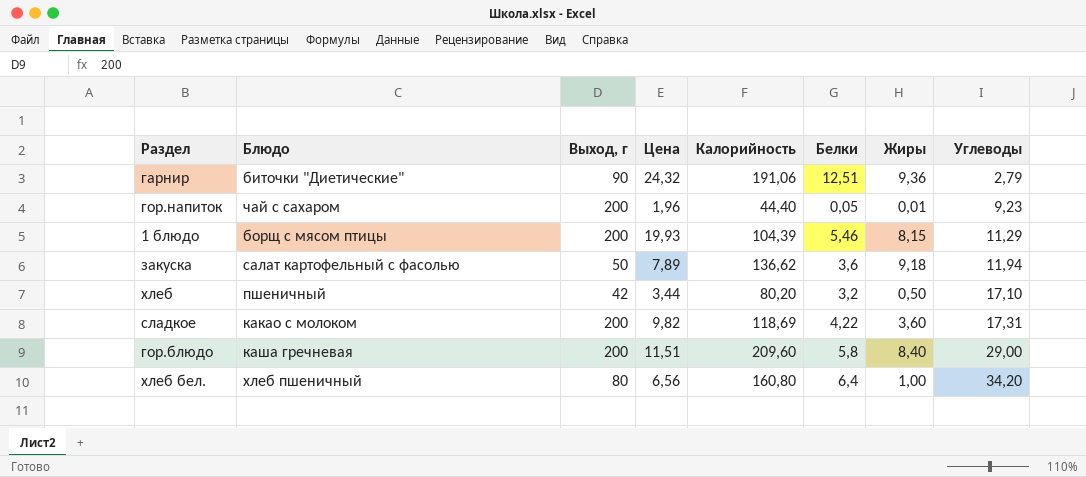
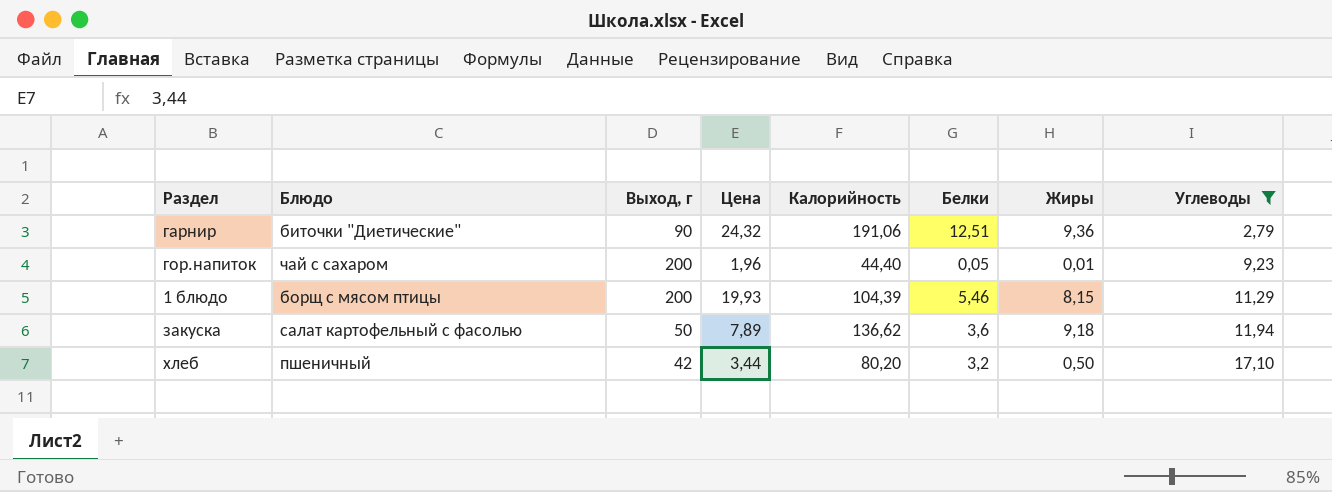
filter: none -> Углеводы <= 17,10

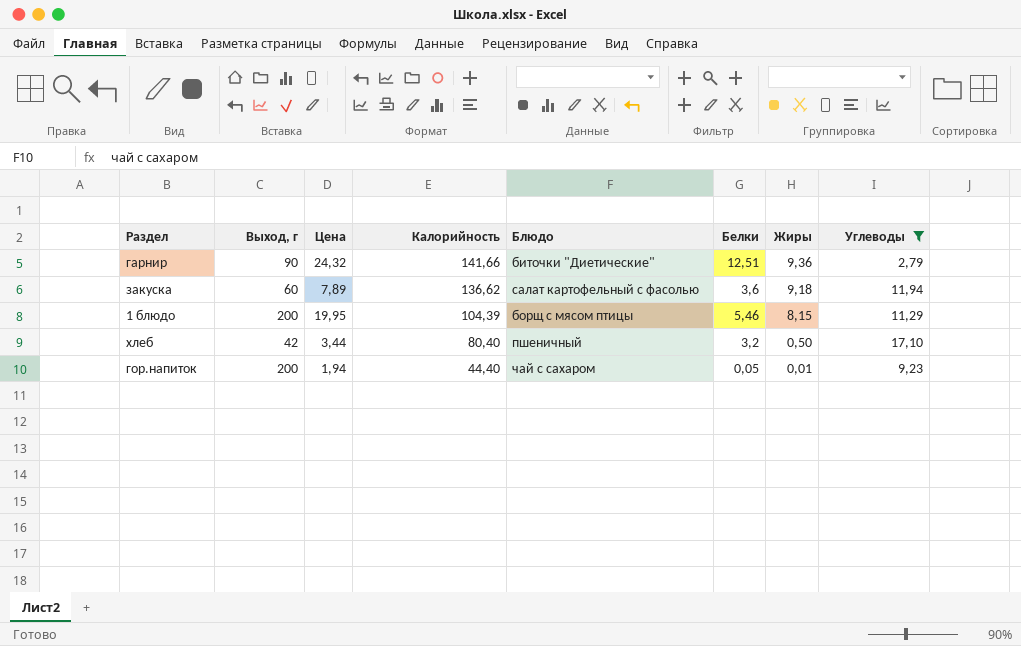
row order: Углеводы ascending -> Калорийность descending
column Блюдо | position: 2 -> 5
гарнир | Калорийность: 191,06 -> 141,66
закуска | Выход, г: 50 -> 60
1 блюдо | Цена: 19,93 -> 19,95
хлеб | Калорийность: 80,20 -> 80,40
гор.напиток | Цена: 1,96 -> 1,94

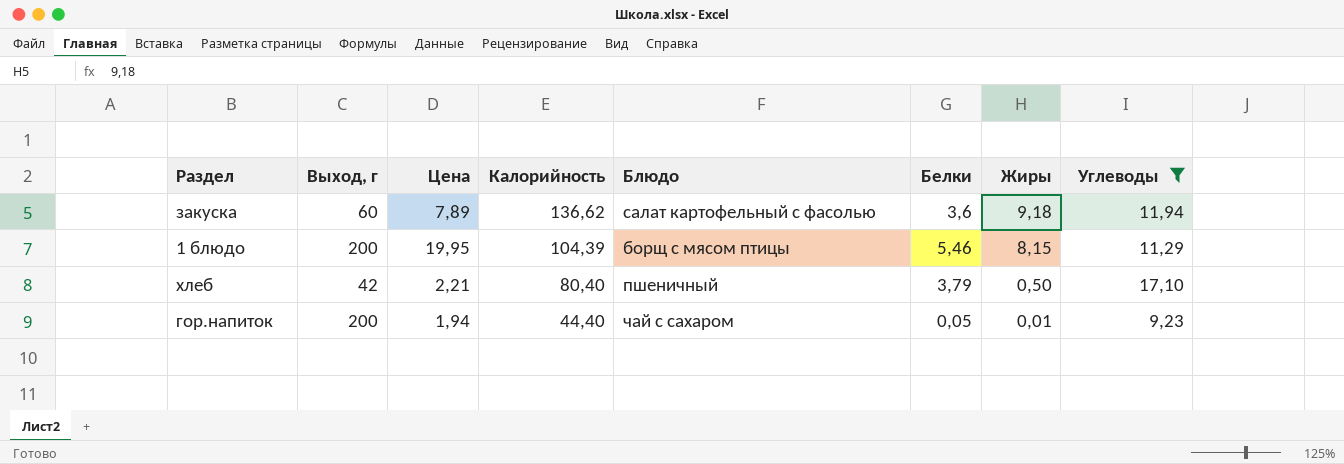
row гарнир: 90 | 24,32 | 141,66 | биточки "Диетические" | 12,51 | 9,36 | 2,79 -> none
хлеб | Цена: 3,44 -> 2,21
хлеб | Белки: 3,2 -> 3,79

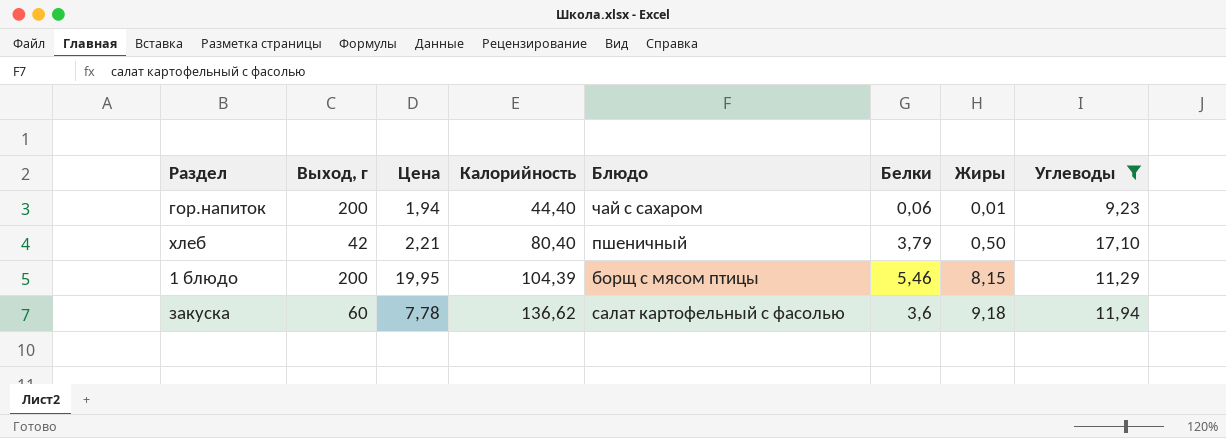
row order: Калорийность descending -> Калорийность ascending
гор.напиток | Белки: 0,05 -> 0,06
закуска | Цена: 7,89 -> 7,78

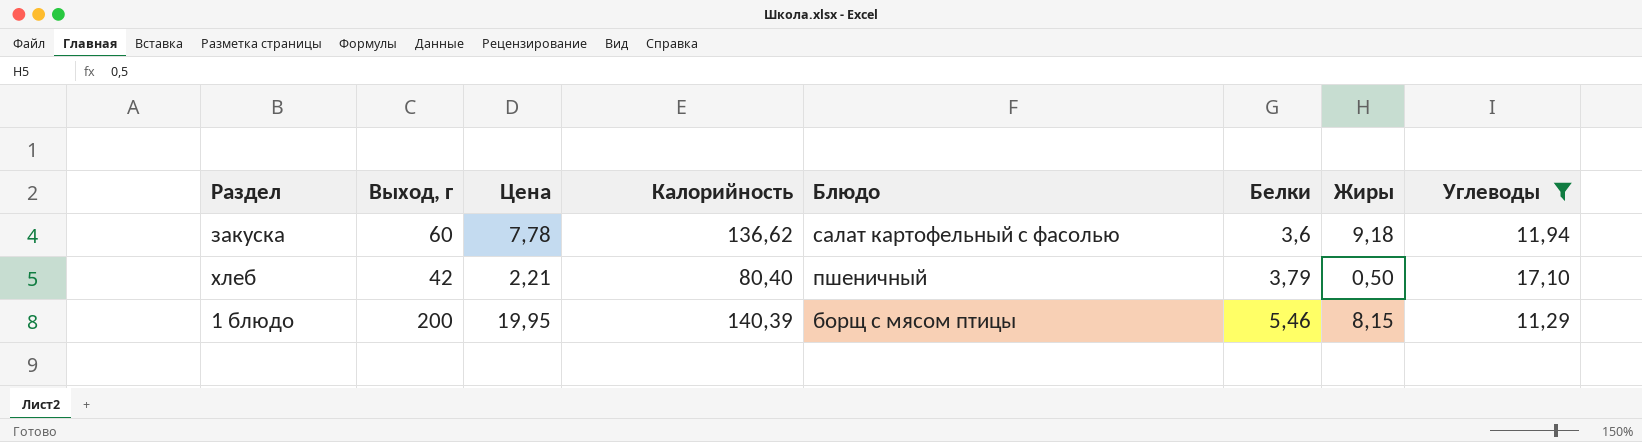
row order: Калорийность ascending -> Блюдо descending
row гор.напиток: 200 | 1,94 | 44,40 | чай с сахаром | 0,06 | 0,01 | 9,23 -> none
1 блюдо | Калорийность: 104,39 -> 140,39

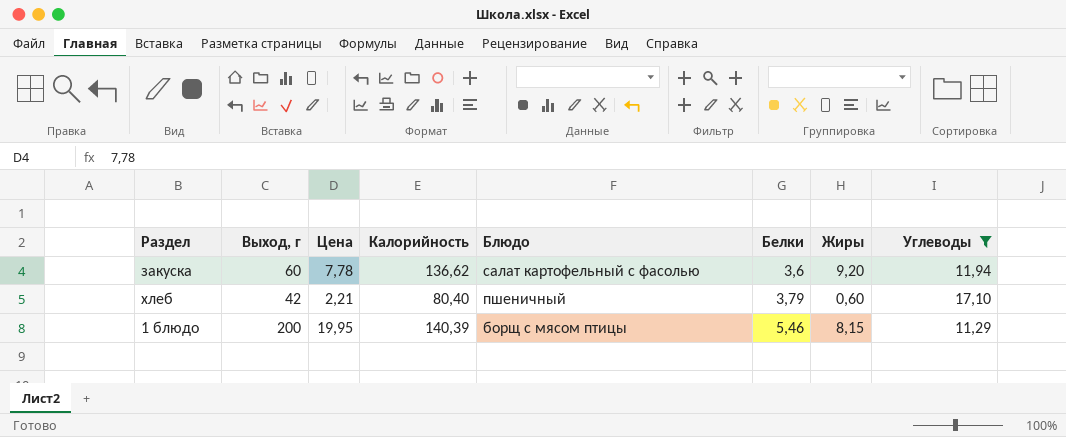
закуска | Жиры: 9,18 -> 9,20
хлеб | Жиры: 0,50 -> 0,60

